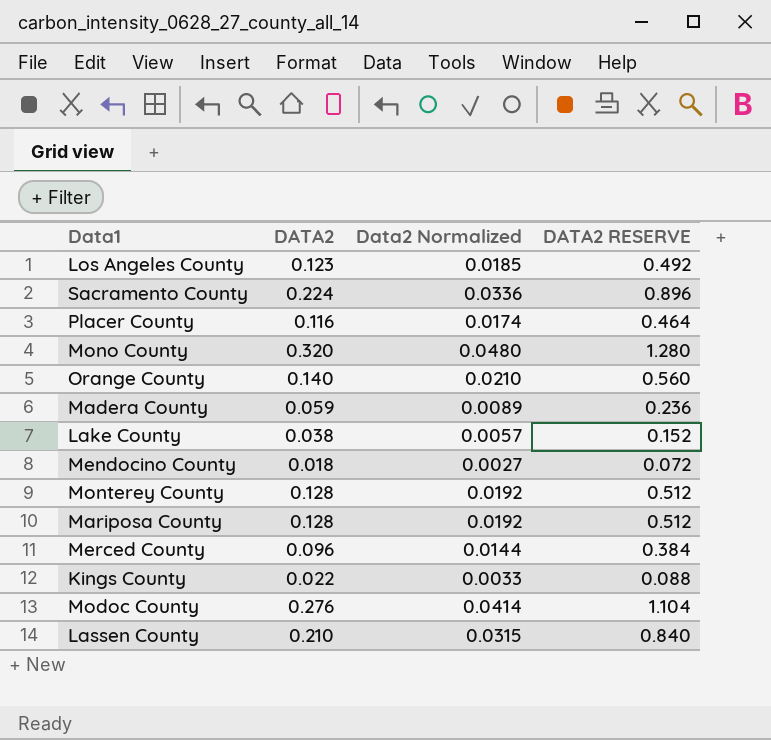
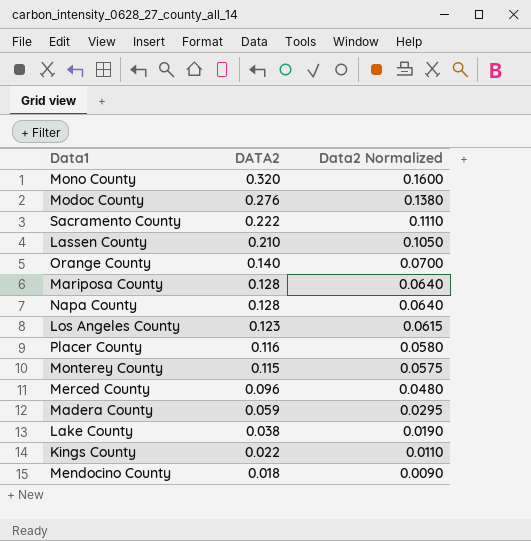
row order: none -> DATA2 descending
column DATA2 RESERVE | formula: [DATA2] * 4 -> none
column Data2 Normalized | formula: [DATA2] * 0.15 -> [DATA2] * 0.5
Sacramento County | DATA2: 0.224 -> 0.222
row Napa County: none -> 0.128 | 0.0640
Monterey County | DATA2: 0.128 -> 0.115

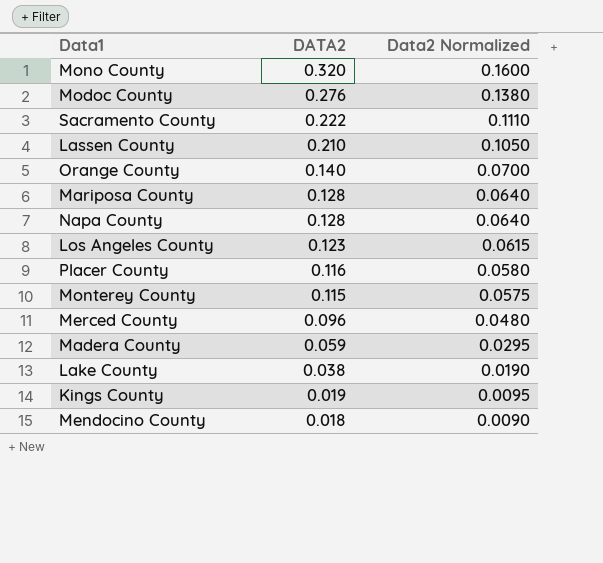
Kings County | DATA2: 0.022 -> 0.019
Kings County | Data2 Normalized: 0.0110 -> 0.0095

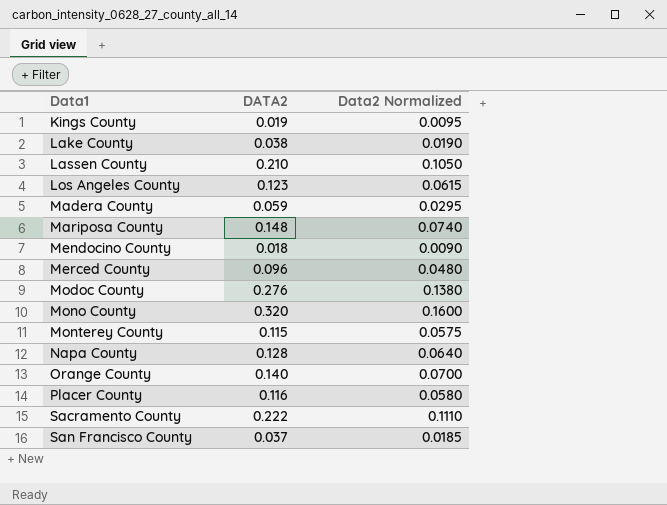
row order: DATA2 descending -> Data1 ascending
Mariposa County | DATA2: 0.128 -> 0.148
Mariposa County | Data2 Normalized: 0.0640 -> 0.0740
row San Francisco County: none -> 0.037 | 0.0185

